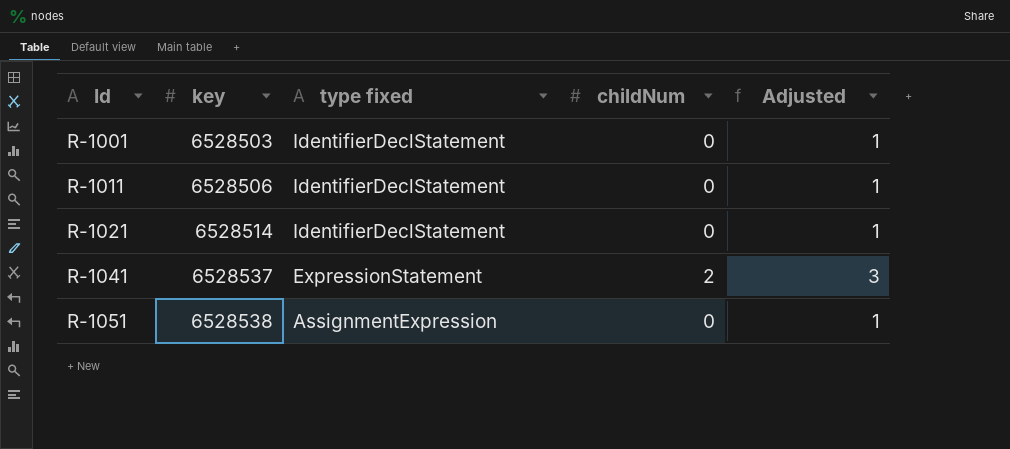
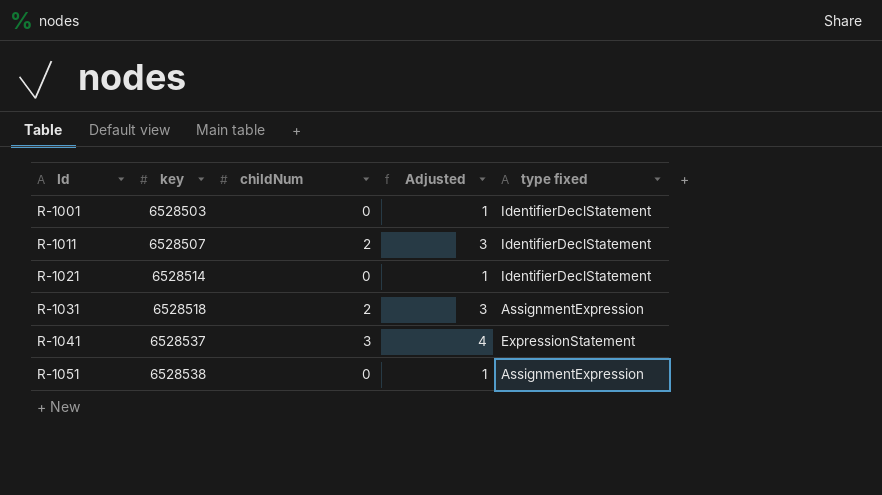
column type fixed | position: 3 -> 5
R-1011 | key: 6528506 -> 6528507
R-1011 | childNum: 0 -> 2
R-1011 | Adjusted: 1 -> 3
row R-1031: none -> 6528518 | 2 | 3 | AssignmentExpression
R-1041 | childNum: 2 -> 3
R-1041 | Adjusted: 3 -> 4

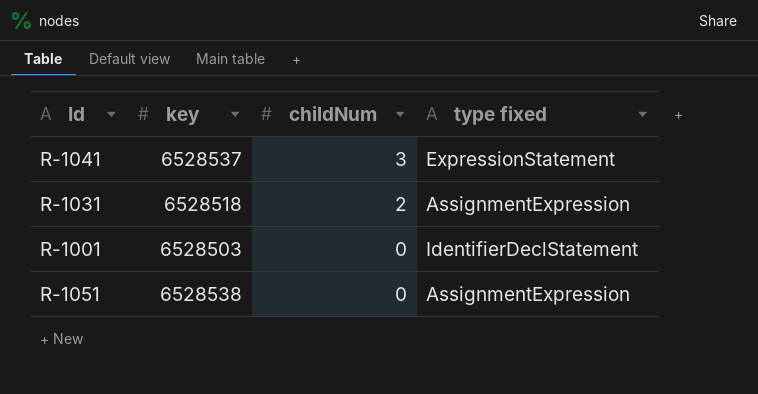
row order: Id ascending -> childNum descending
column Adjusted | formula: [childNum] + 1 -> none
row R-1011: 6528507 | 2 | 3 | IdentifierDeclStatement -> none
row R-1021: 6528514 | 0 | 1 | IdentifierDeclStatement -> none

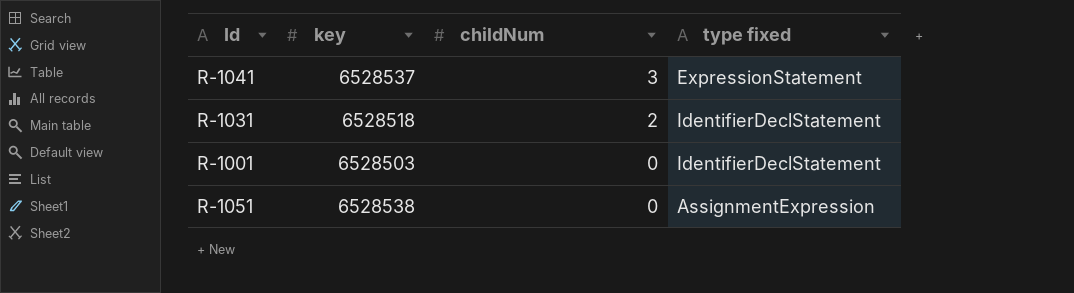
R-1031 | type fixed: AssignmentExpression -> IdentifierDeclStatement

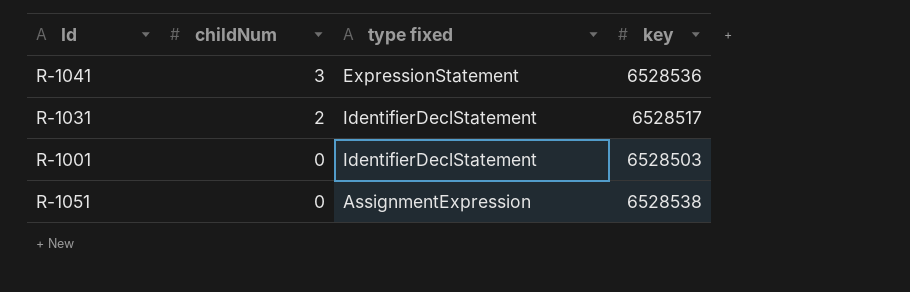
column key | position: 2 -> 4
R-1041 | key: 6528537 -> 6528536
R-1031 | key: 6528518 -> 6528517

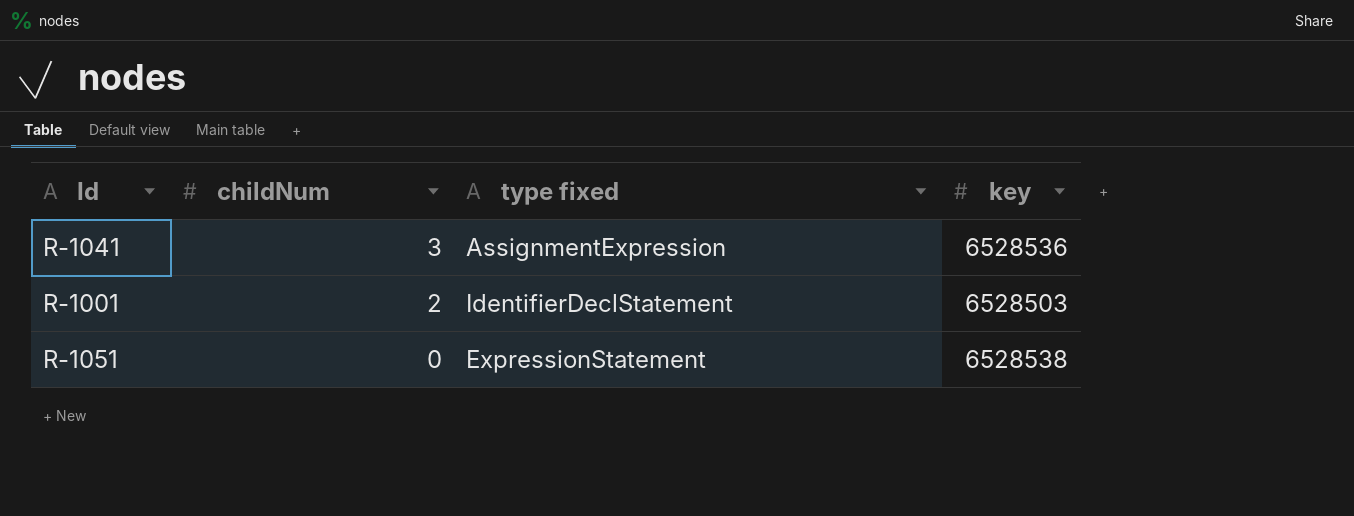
row R-1031: 2 | IdentifierDeclStatement | 6528517 -> none
R-1041 | type fixed: ExpressionStatement -> AssignmentExpression
R-1001 | childNum: 0 -> 2
R-1051 | type fixed: AssignmentExpression -> ExpressionStatement

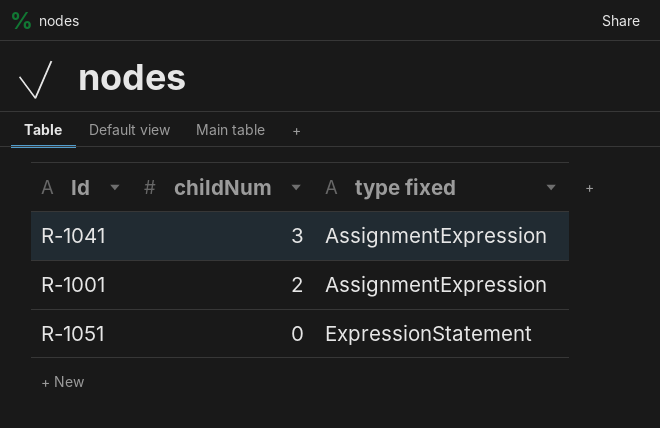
column key | position: 4 -> none
R-1001 | type fixed: IdentifierDeclStatement -> AssignmentExpression

